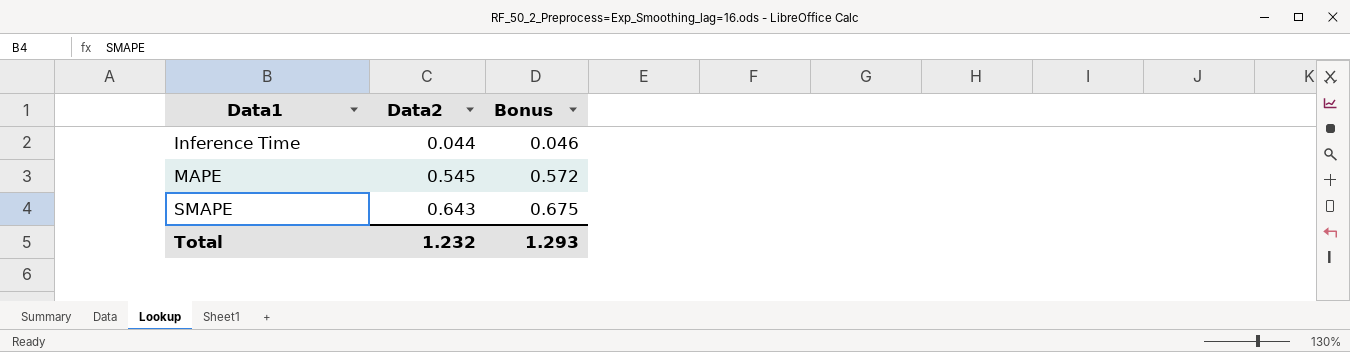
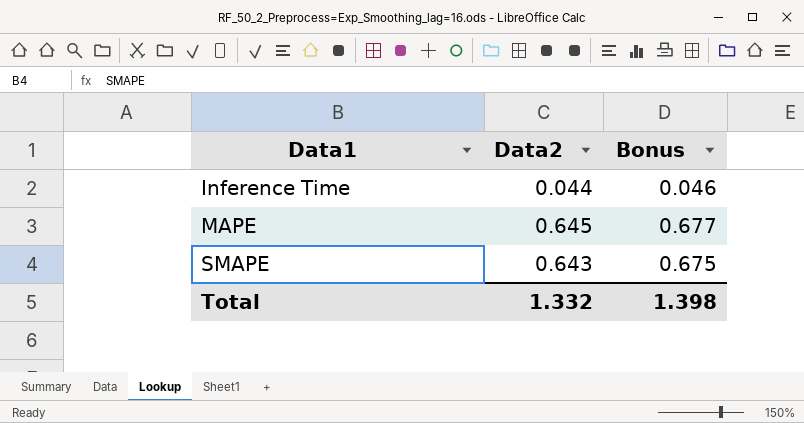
MAPE | Data2: 0.545 -> 0.645
MAPE | Bonus: 0.572 -> 0.677
Total | Data2: 1.232 -> 1.332
Total | Bonus: 1.293 -> 1.398

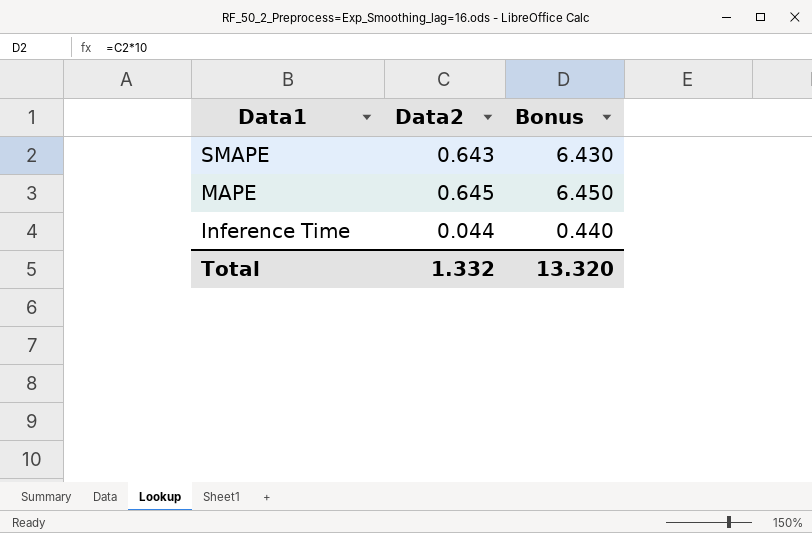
row order: Data1 ascending -> Data1 descending
column Bonus | formula: [Data2] * 1.05 -> [Data2] * 10
Total | Bonus: 1.398 -> 13.320

